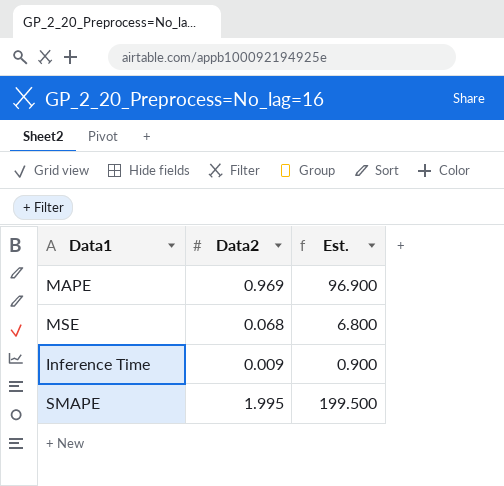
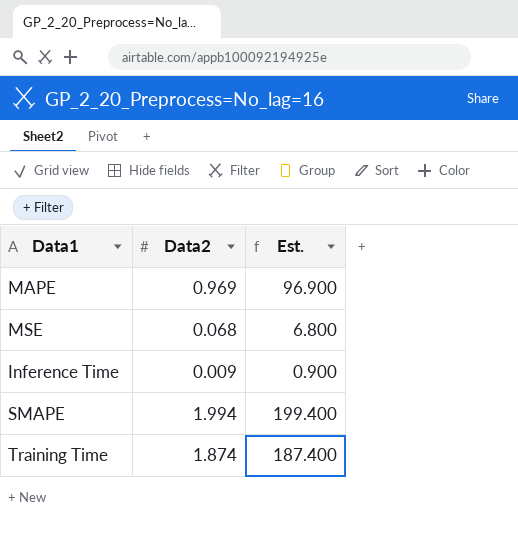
SMAPE | Data2: 1.995 -> 1.994
SMAPE | Est.: 199.500 -> 199.400
row Training Time: none -> 1.874 | 187.400

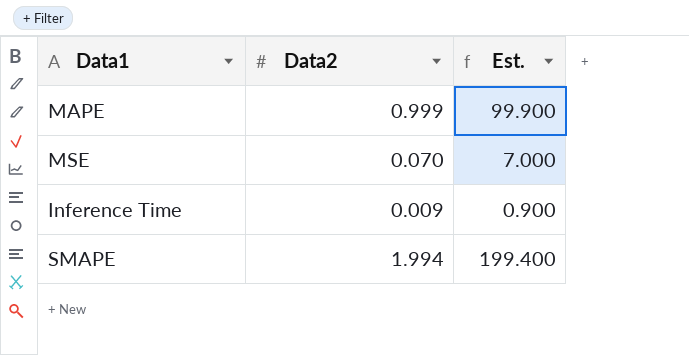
row Training Time: 1.874 | 187.400 -> none
MAPE | Data2: 0.969 -> 0.999
MAPE | Est.: 96.900 -> 99.900
MSE | Data2: 0.068 -> 0.070
MSE | Est.: 6.800 -> 7.000

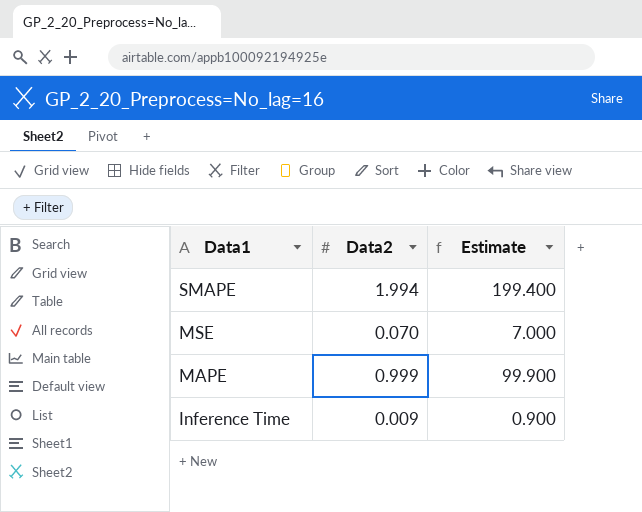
row order: none -> Data1 descending
column name: Est. -> Estimate

